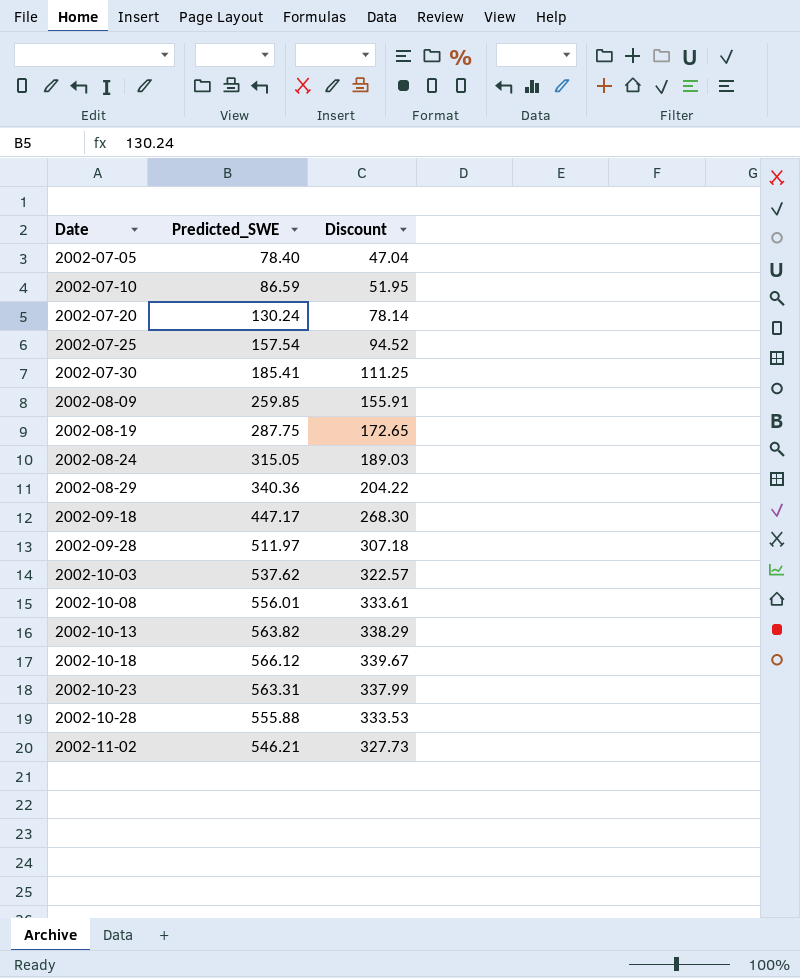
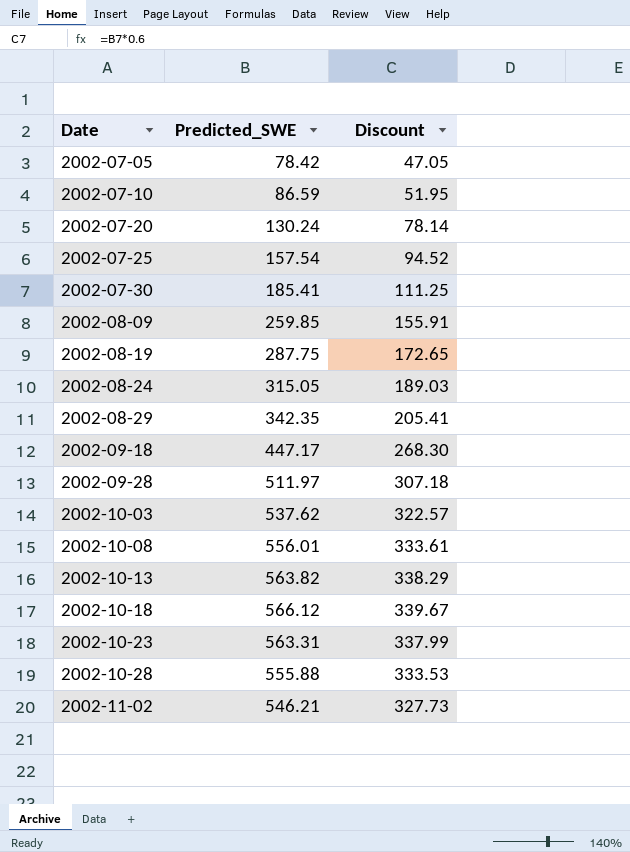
2002-07-05 | Predicted_SWE: 78.40 -> 78.42
2002-07-05 | Discount: 47.04 -> 47.05
2002-08-29 | Predicted_SWE: 340.36 -> 342.35
2002-08-29 | Discount: 204.22 -> 205.41

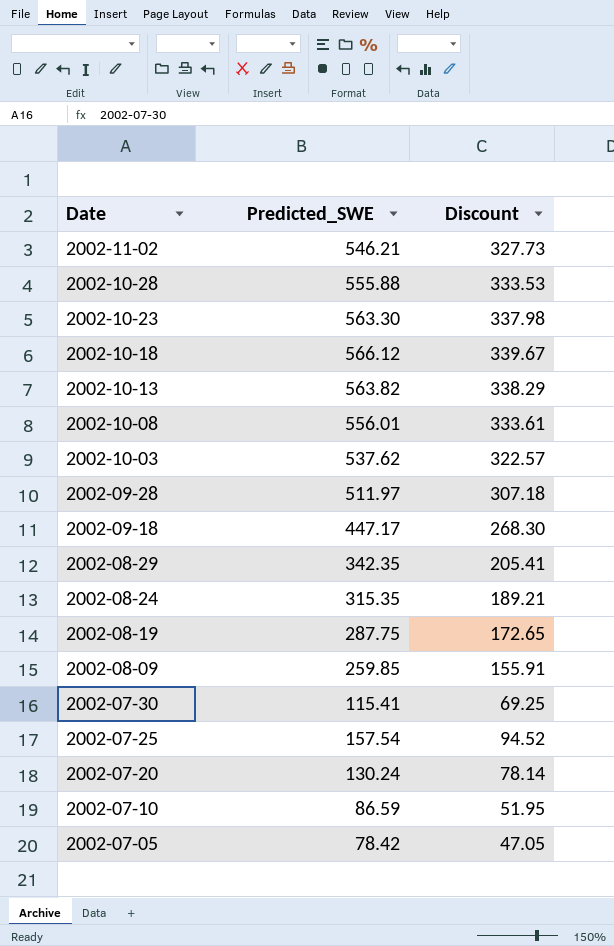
row order: Date ascending -> Date descending
2002-10-23 | Predicted_SWE: 563.31 -> 563.30
2002-10-23 | Discount: 337.99 -> 337.98
2002-08-24 | Predicted_SWE: 315.05 -> 315.35
2002-08-24 | Discount: 189.03 -> 189.21
2002-07-30 | Predicted_SWE: 185.41 -> 115.41
2002-07-30 | Discount: 111.25 -> 69.25

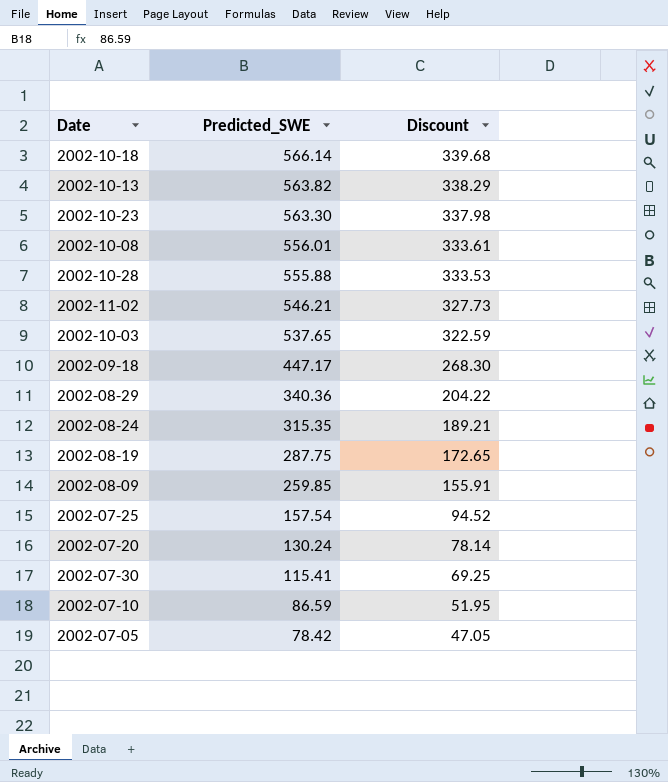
row order: Date descending -> Predicted_SWE descending
row 2002-09-28: 511.97 | 307.18 -> none
2002-10-18 | Predicted_SWE: 566.12 -> 566.14
2002-10-18 | Discount: 339.67 -> 339.68
2002-10-03 | Predicted_SWE: 537.62 -> 537.65
2002-10-03 | Discount: 322.57 -> 322.59
2002-08-29 | Predicted_SWE: 342.35 -> 340.36
2002-08-29 | Discount: 205.41 -> 204.22

